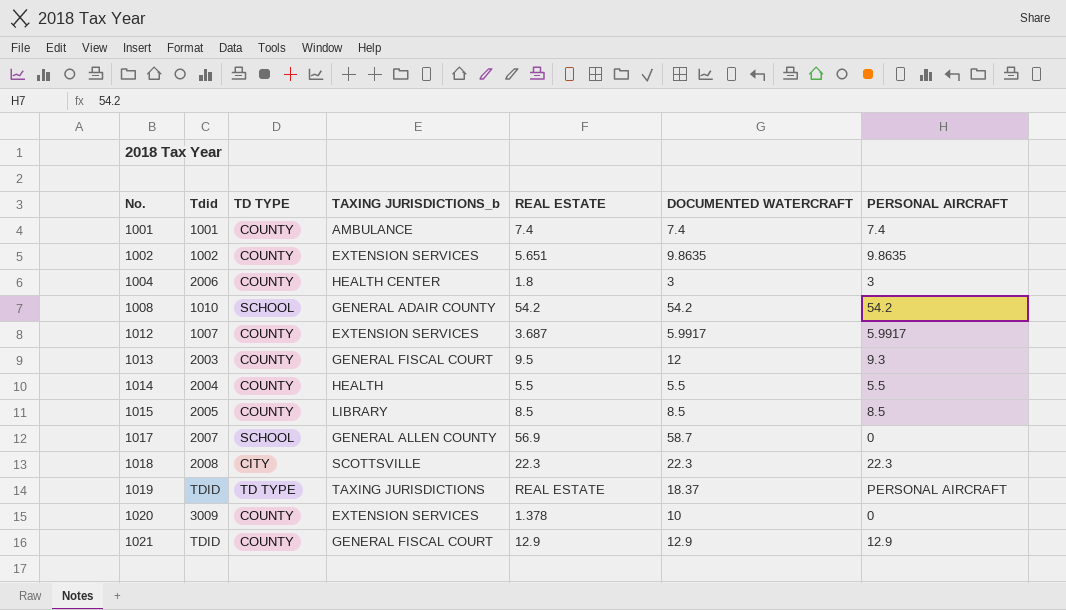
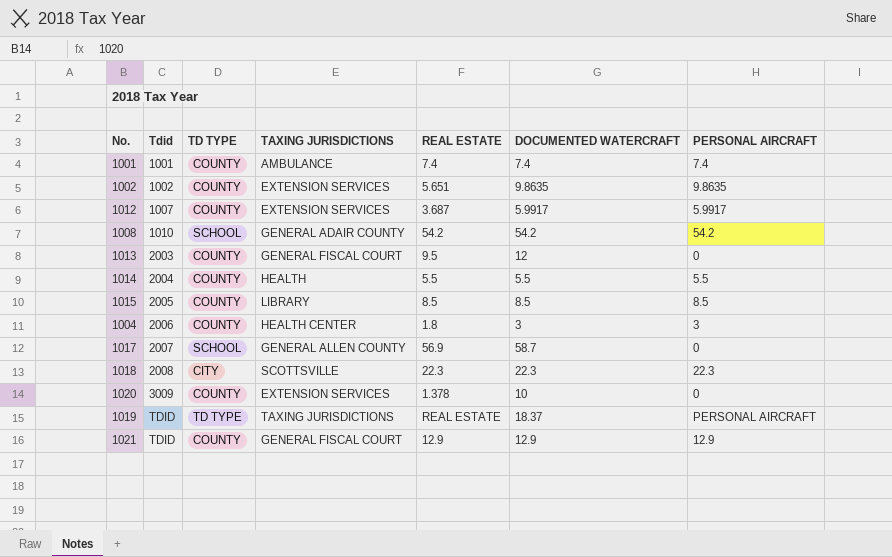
row order: No. ascending -> Tdid ascending
column name: TAXING JURISDICTIONS_b -> TAXING JURISDICTIONS
1013 | PERSONAL AIRCRAFT: 9.3 -> 0

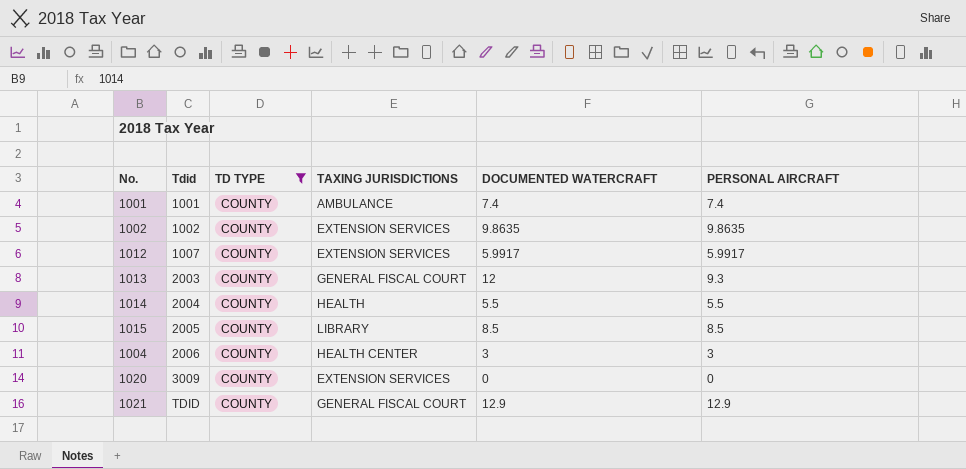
filter: none -> TD TYPE = COUNTY
column REAL ESTATE | position: 5 -> none
1013 | PERSONAL AIRCRAFT: 0 -> 9.3
1020 | DOCUMENTED WATERCRAFT: 10 -> 0

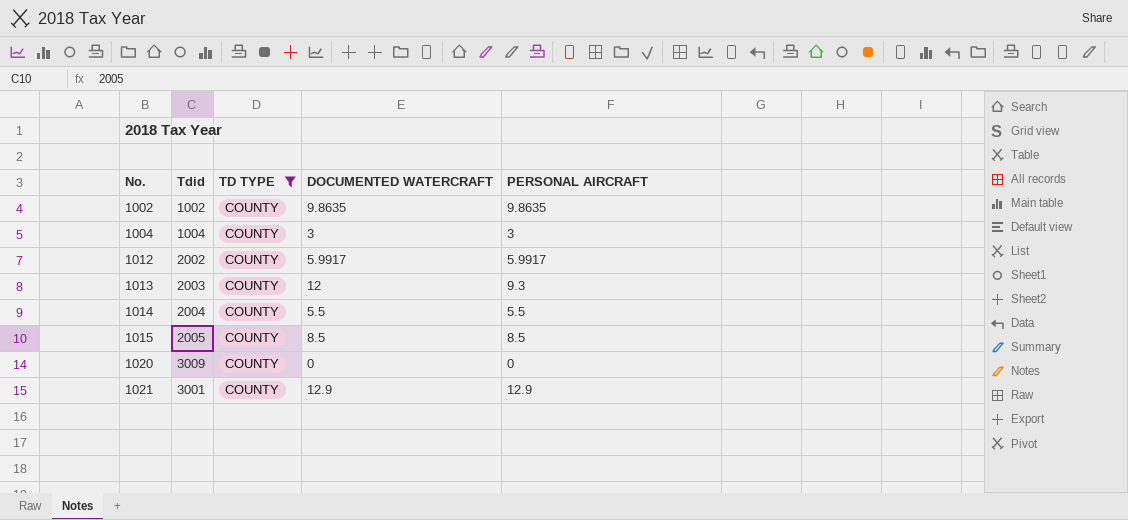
row order: Tdid ascending -> No. ascending
column TAXING JURISDICTIONS | position: 4 -> none
row 1001: 1001 | COUNTY | AMBULANCE | 7.4 | 7.4 -> none
1004 | Tdid: 2006 -> 1004
1012 | Tdid: 1007 -> 2002
1021 | Tdid: TDID -> 3001

